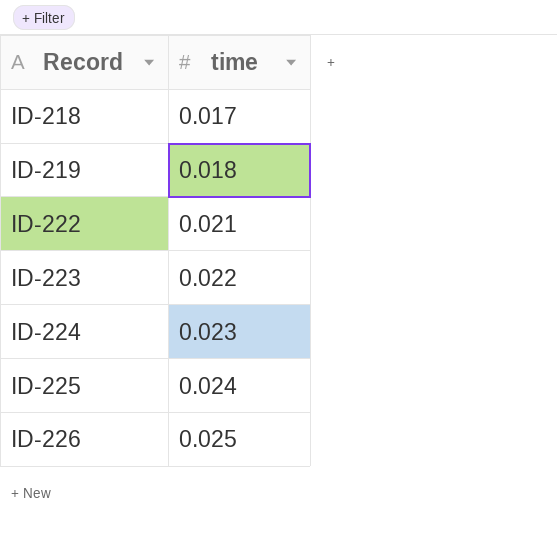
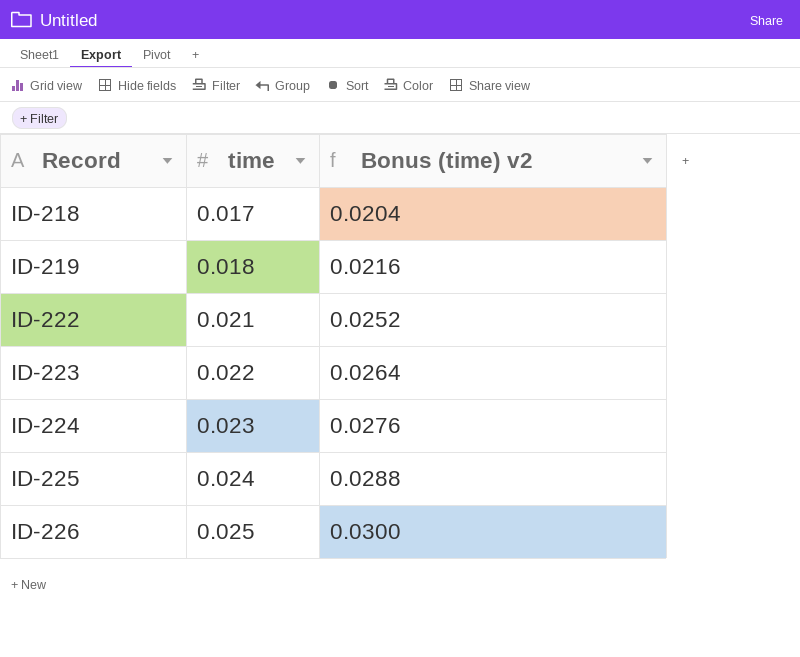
column Bonus (time) v2 | formula: none -> [time] * 1.2

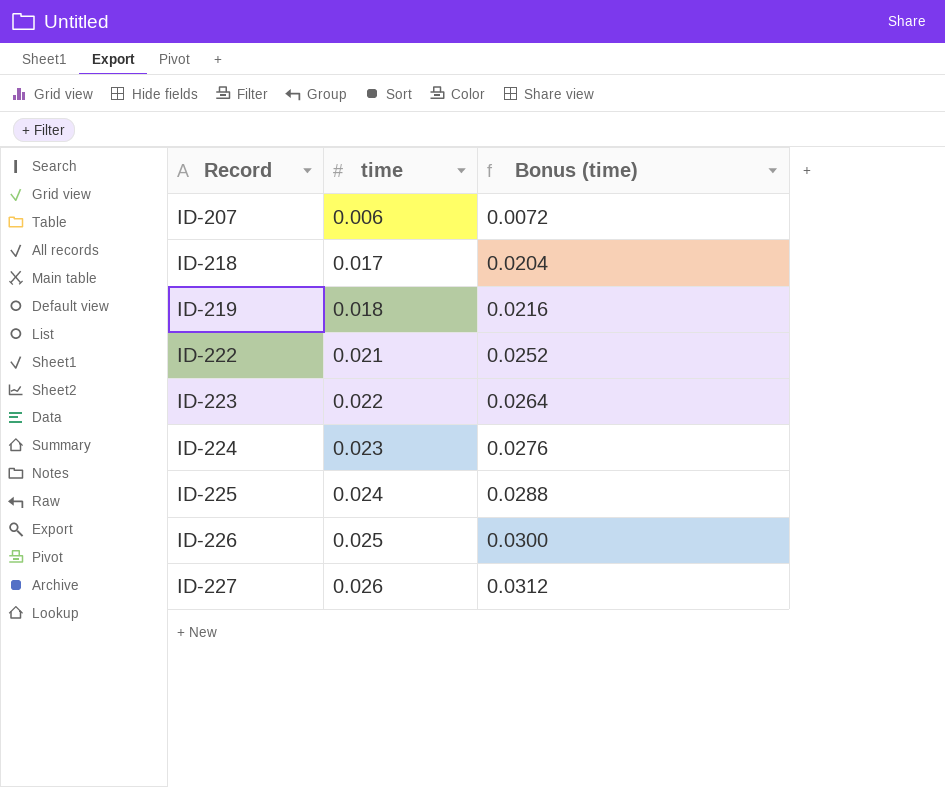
column name: Bonus (time) v2 -> Bonus (time)
row ID-207: none -> 0.006 | 0.0072
row ID-227: none -> 0.026 | 0.0312

